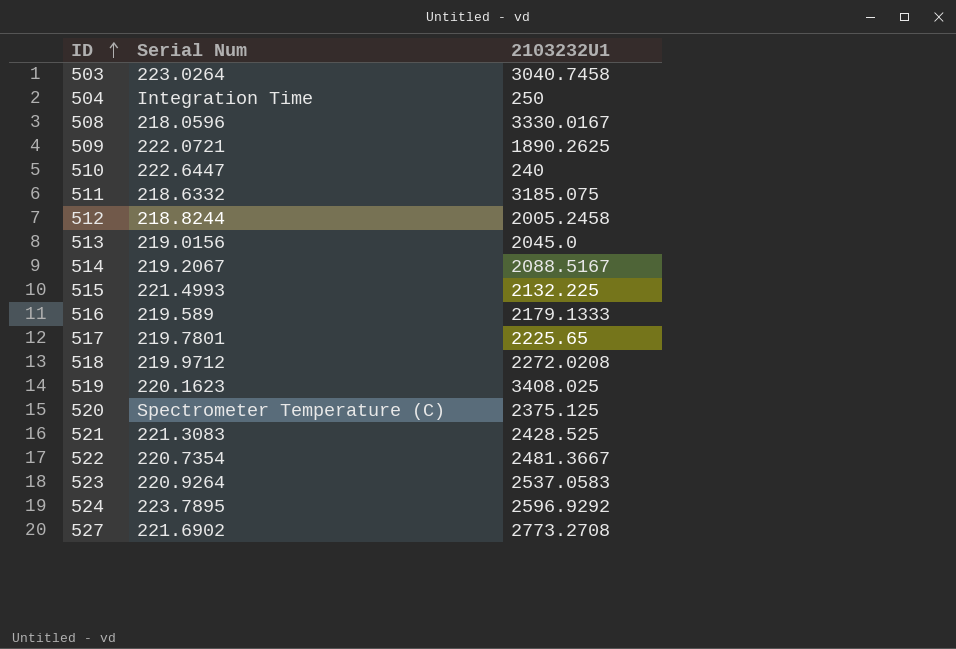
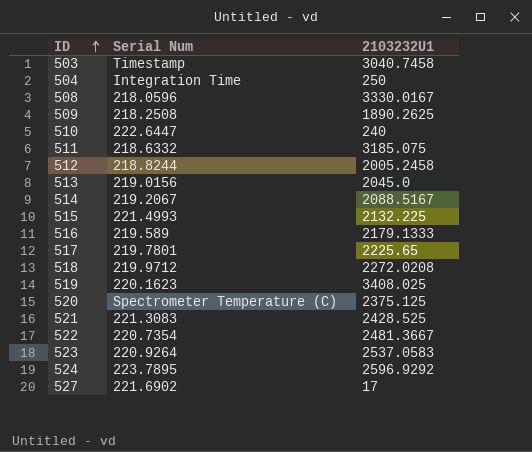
503 | Serial Num: 223.0264 -> Timestamp
509 | Serial Num: 222.0721 -> 218.2508
527 | 2103232U1: 2773.2708 -> 17

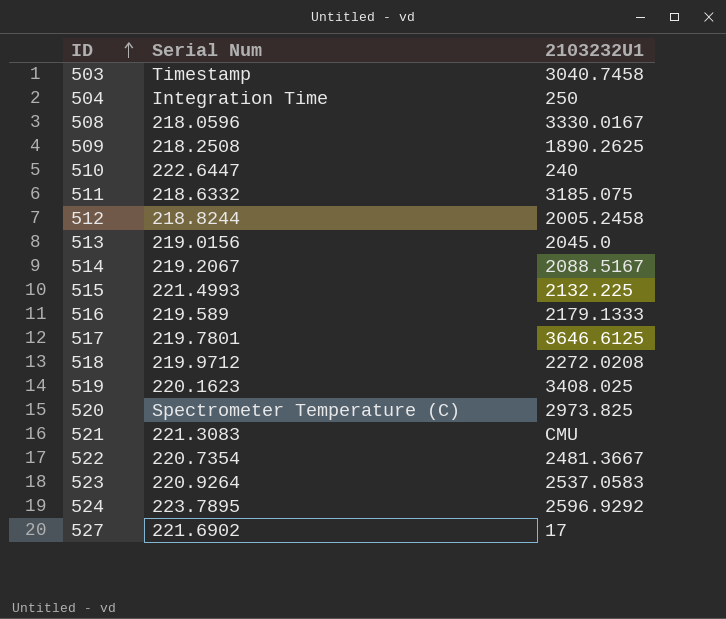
517 | 2103232U1: 2225.65 -> 3646.6125
520 | 2103232U1: 2375.125 -> 2973.825
521 | 2103232U1: 2428.525 -> CMU

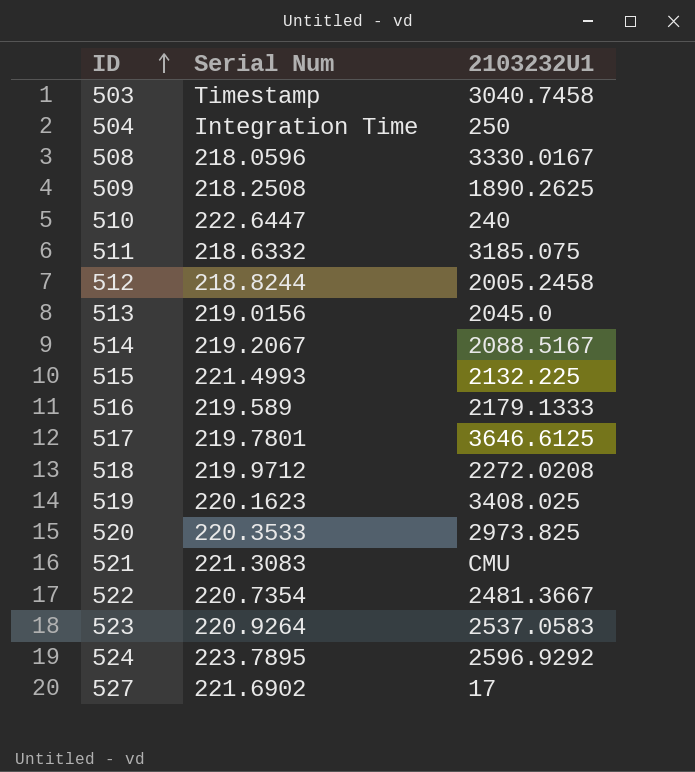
520 | Serial Num: Spectrometer Temperature (C) -> 220.3533

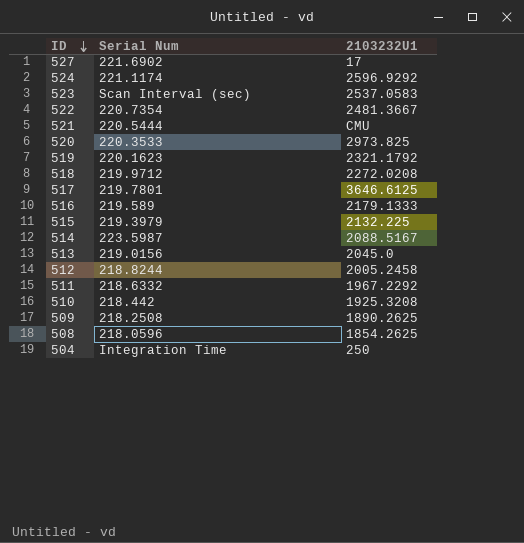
row order: ID ascending -> ID descending
row 503: Timestamp | 3040.7458 -> none
524 | Serial Num: 223.7895 -> 221.1174
523 | Serial Num: 220.9264 -> Scan Interval (sec)
521 | Serial Num: 221.3083 -> 220.5444
519 | 2103232U1: 3408.025 -> 2321.1792
515 | Serial Num: 221.4993 -> 219.3979
514 | Serial Num: 219.2067 -> 223.5987
511 | 2103232U1: 3185.075 -> 1967.2292
510 | Serial Num: 222.6447 -> 218.442
510 | 2103232U1: 240 -> 1925.3208
508 | 2103232U1: 3330.0167 -> 1854.2625

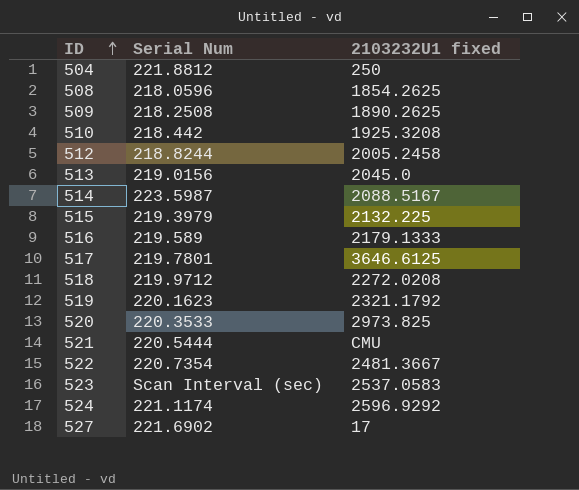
row order: ID descending -> ID ascending
column name: 2103232U1 -> 2103232U1 fixed
row 511: 218.6332 | 1967.2292 -> none
504 | Serial Num: Integration Time -> 221.8812

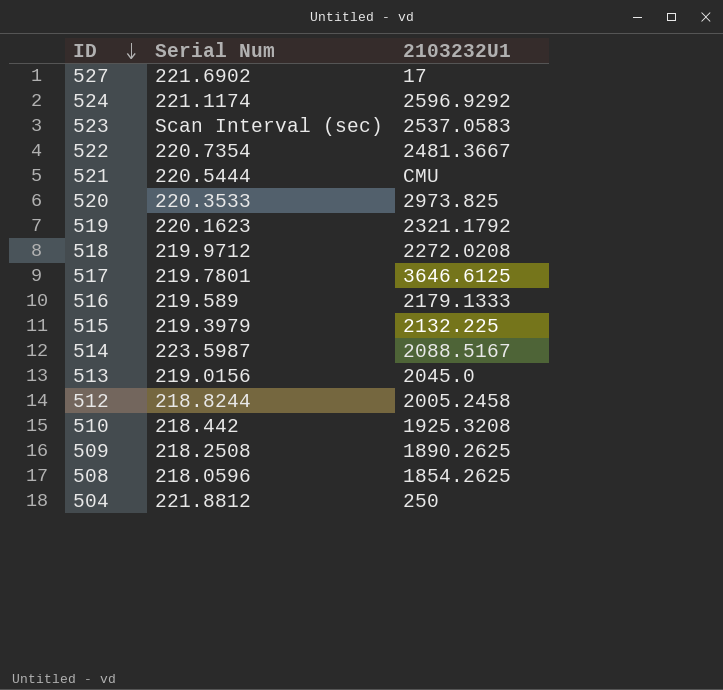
row order: ID ascending -> ID descending
column name: 2103232U1 fixed -> 2103232U1

